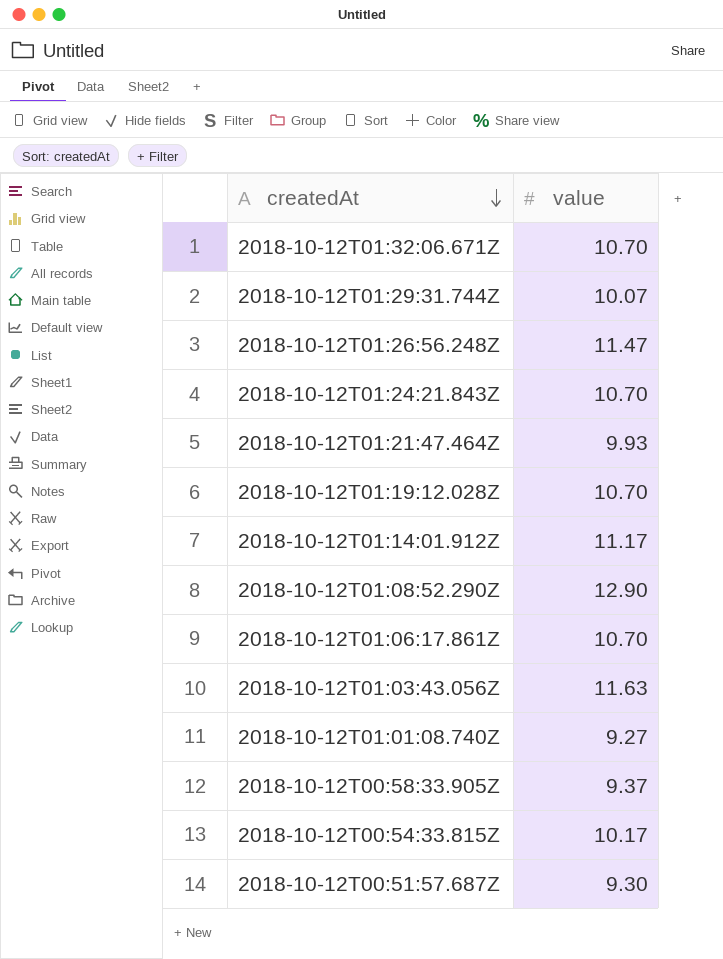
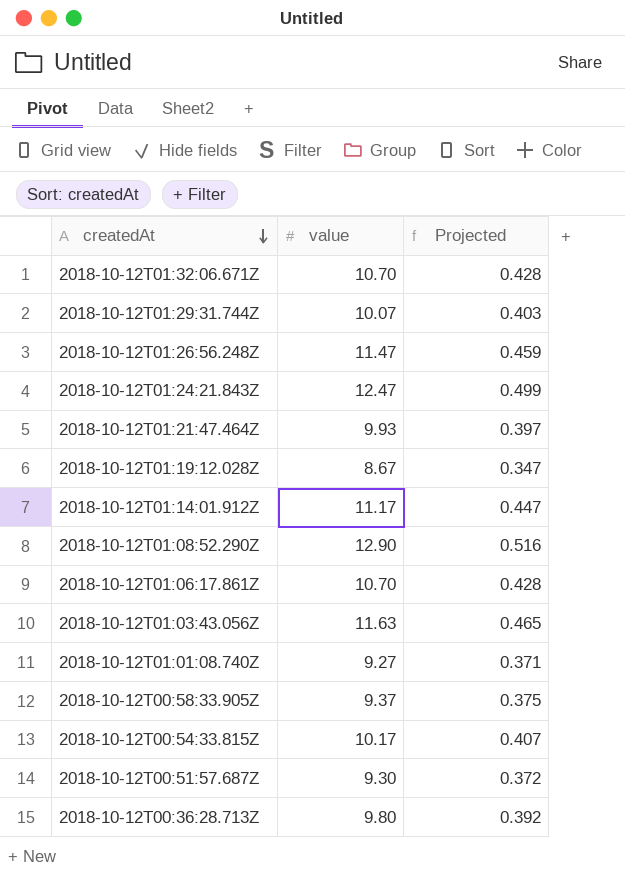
column Projected | formula: none -> [value] * 0.04
2018-10-12T01:24:21.843Z | value: 10.70 -> 12.47
2018-10-12T01:19:12.028Z | value: 10.70 -> 8.67
row 2018-10-12T00:36:28.713Z: none -> 9.80 | 0.392

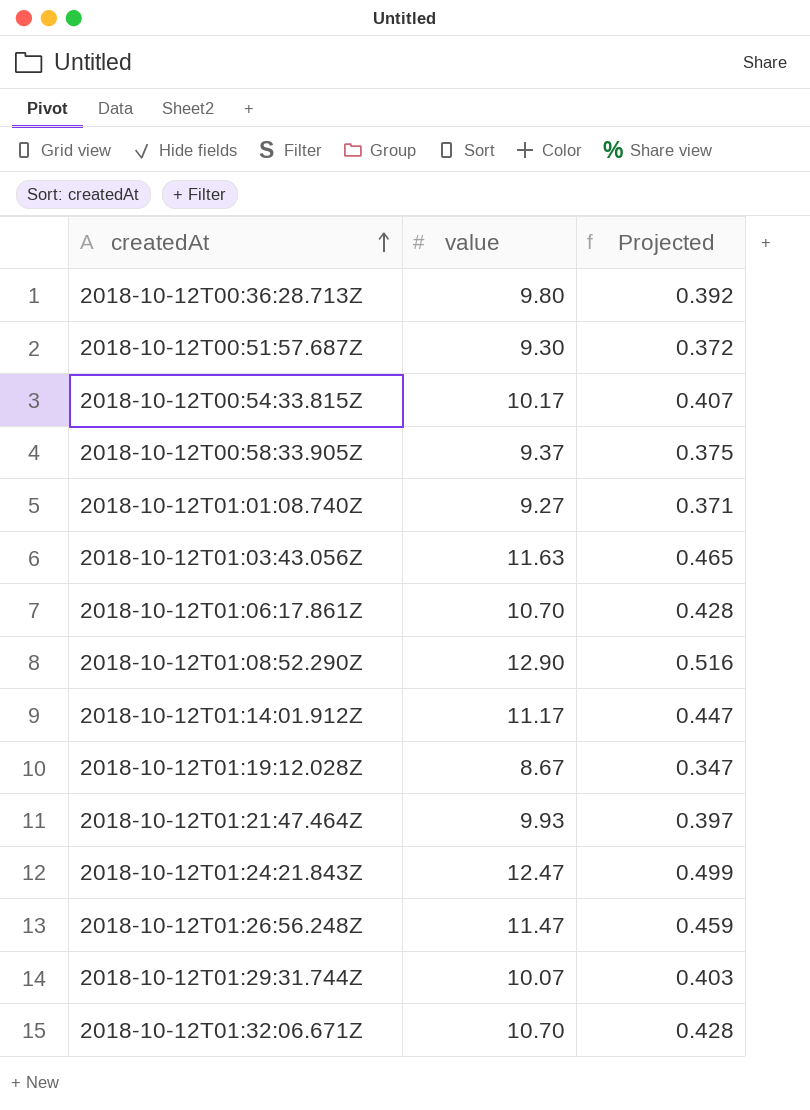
row order: createdAt descending -> createdAt ascending

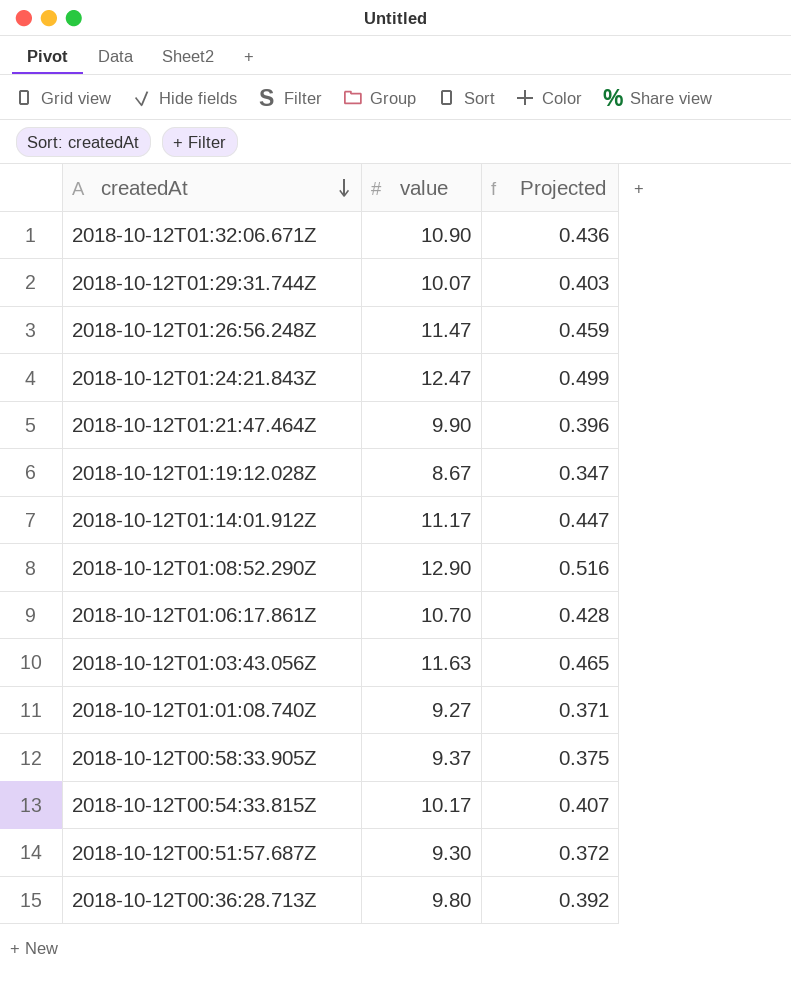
row order: createdAt ascending -> createdAt descending
2018-10-12T01:32:06.671Z | value: 10.70 -> 10.90
2018-10-12T01:32:06.671Z | Projected: 0.428 -> 0.436
2018-10-12T01:21:47.464Z | value: 9.93 -> 9.90
2018-10-12T01:21:47.464Z | Projected: 0.397 -> 0.396

